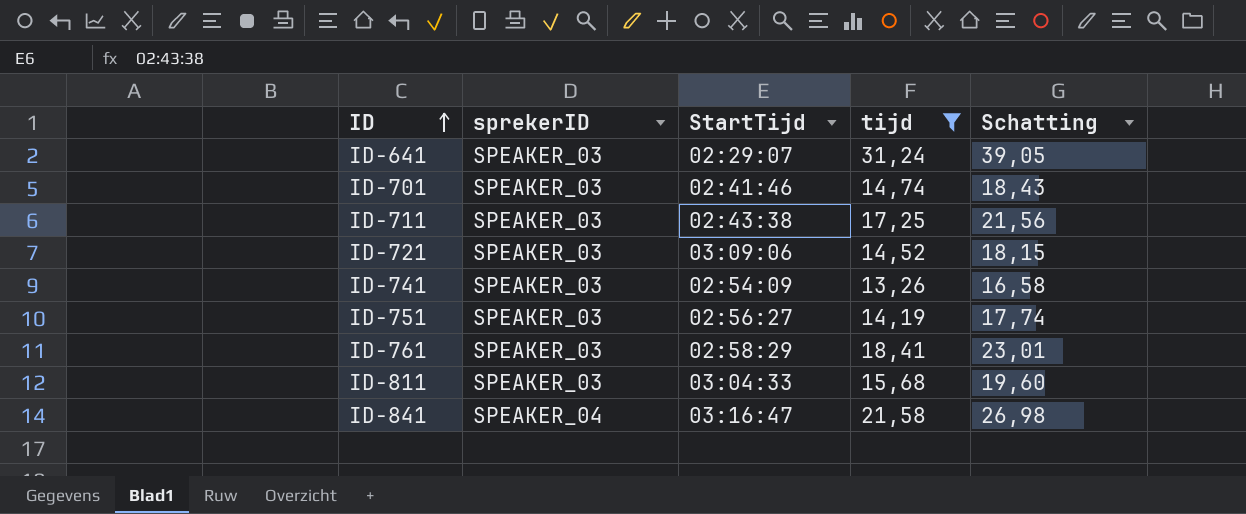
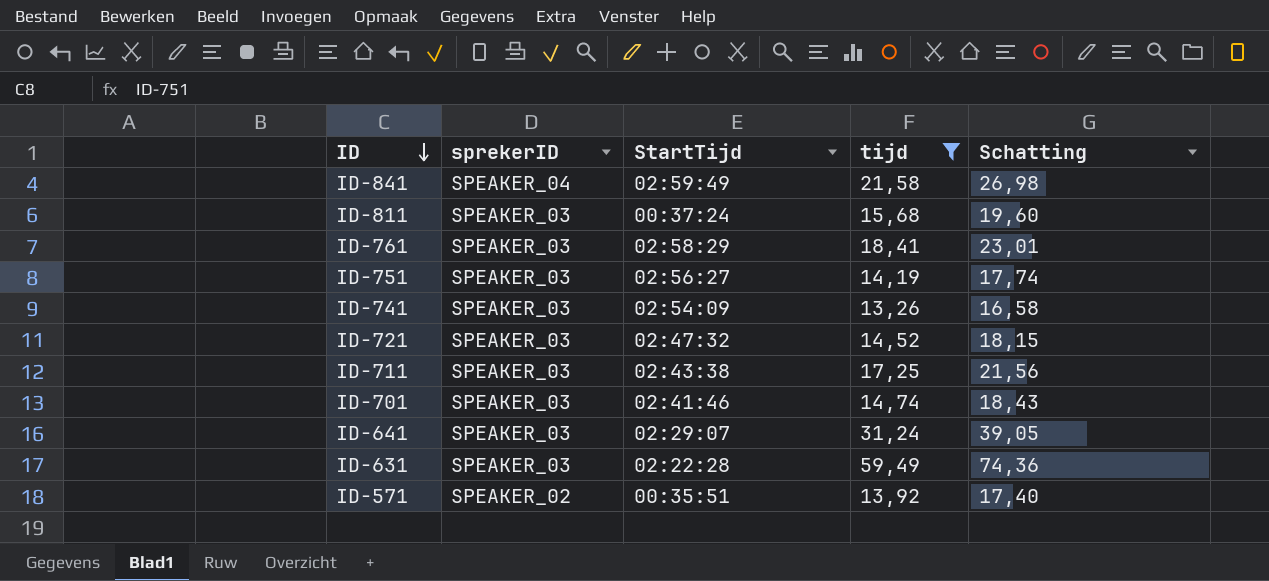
row order: ID ascending -> ID descending
ID-841 | StartTijd: 03:16:47 -> 02:59:49
ID-811 | StartTijd: 03:04:33 -> 00:37:24
ID-721 | StartTijd: 03:09:06 -> 02:47:32
row ID-631: none -> SPEAKER_03 | 02:22:28 | 59,49 | 74,36
row ID-571: none -> SPEAKER_02 | 00:35:51 | 13,92 | 17,40

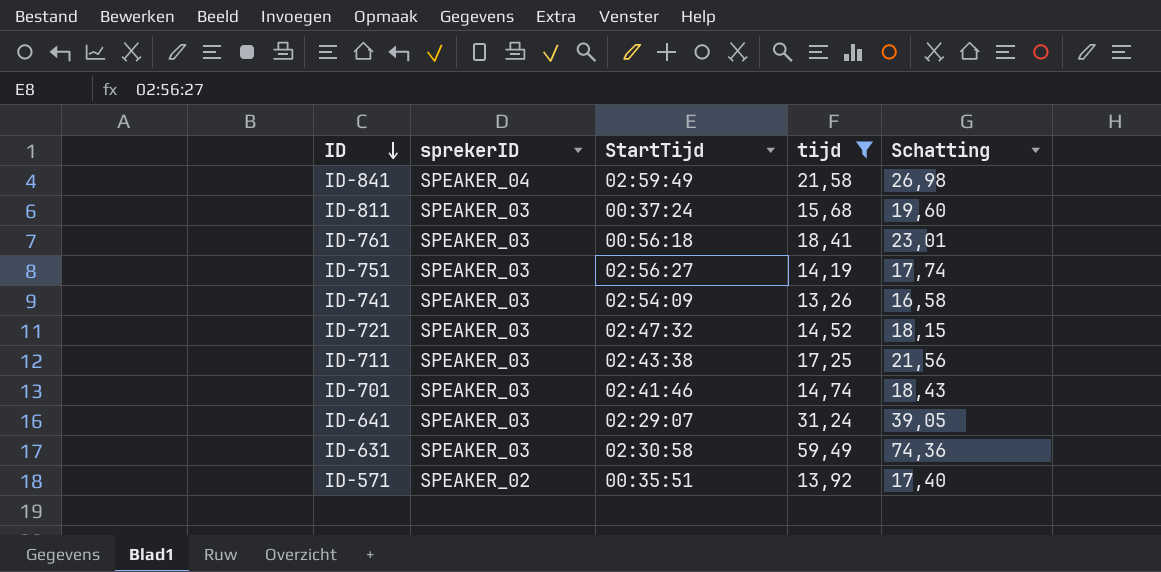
ID-761 | StartTijd: 02:58:29 -> 00:56:18
ID-631 | StartTijd: 02:22:28 -> 02:30:58

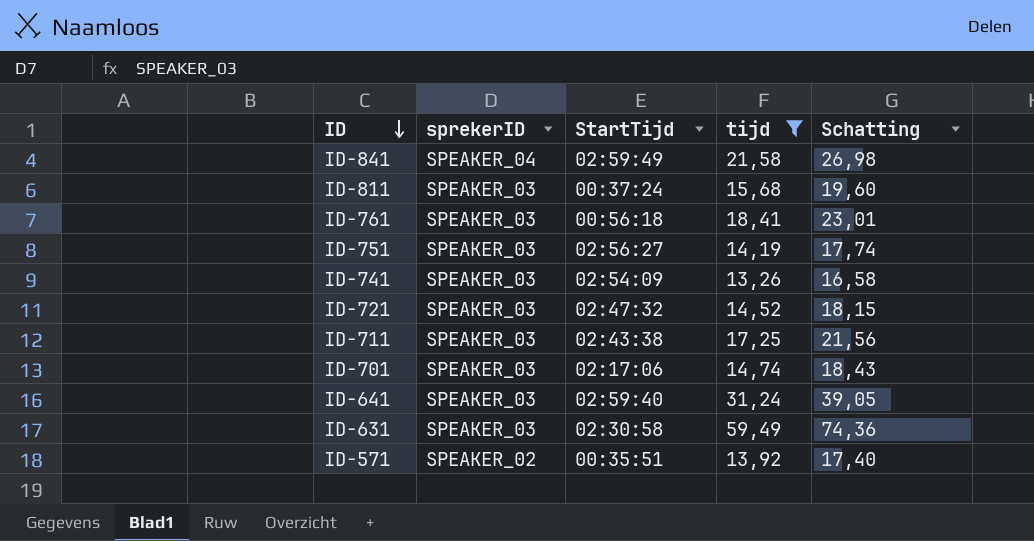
ID-701 | StartTijd: 02:41:46 -> 02:17:06
ID-641 | StartTijd: 02:29:07 -> 02:59:40

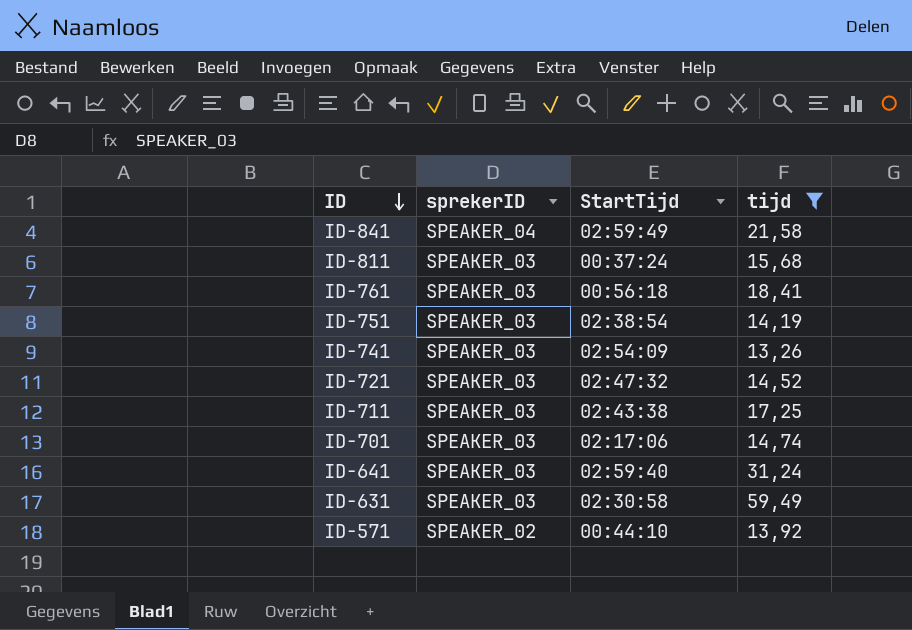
column Schatting | formula: [tijd] * 1,25 -> none
ID-751 | StartTijd: 02:56:27 -> 02:38:54
ID-571 | StartTijd: 00:35:51 -> 00:44:10

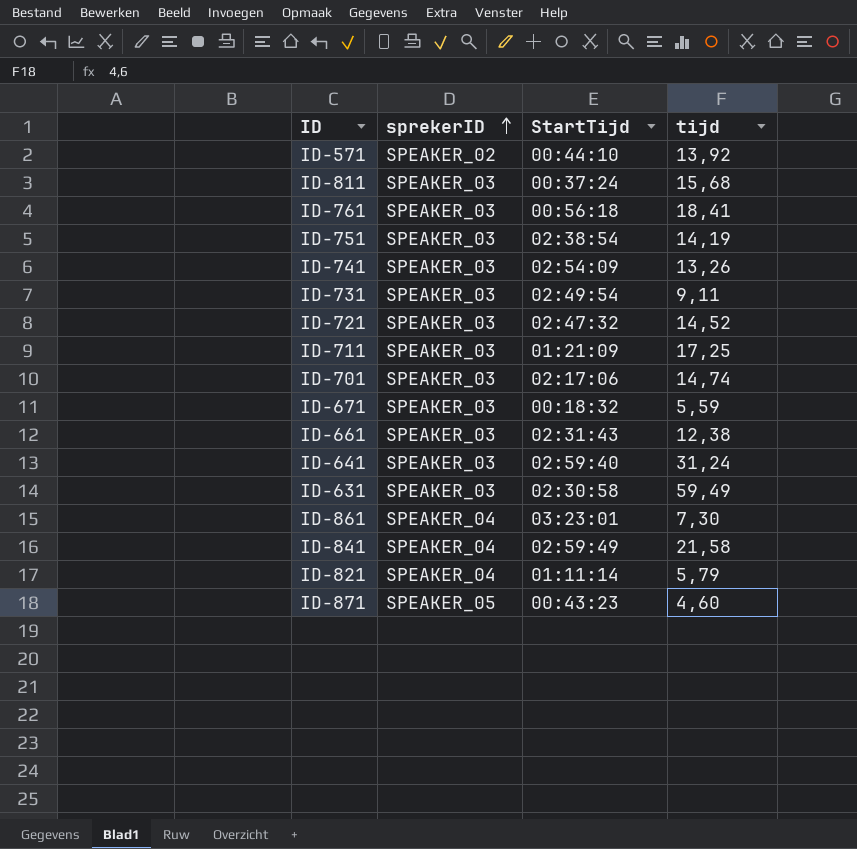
filter: tijd >= 13,26 -> none
row order: ID descending -> sprekerID ascending
ID-711 | StartTijd: 02:43:38 -> 01:21:09

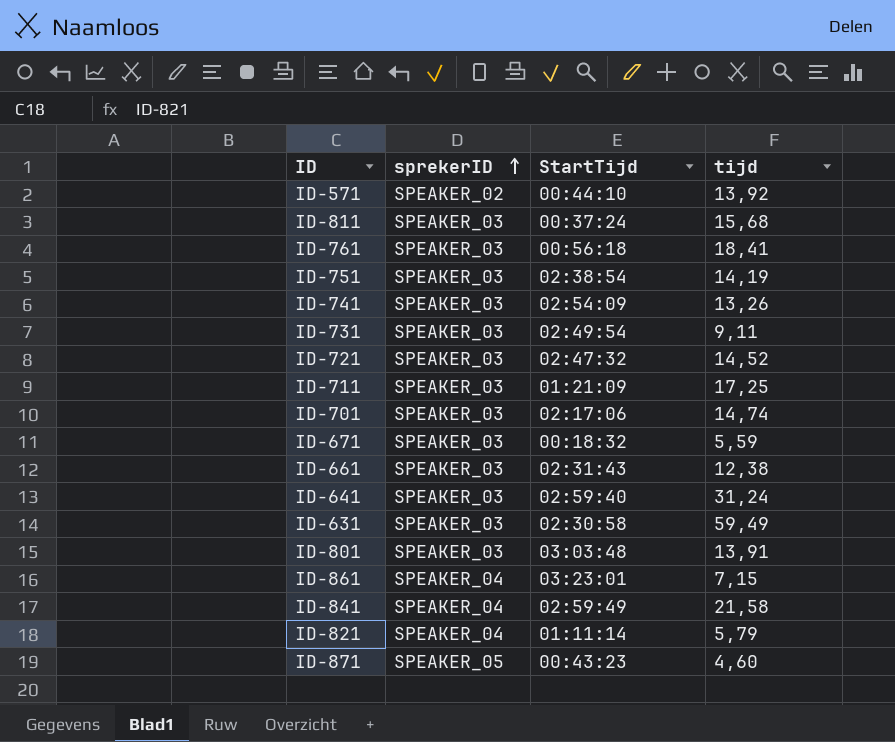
row ID-801: none -> SPEAKER_03 | 03:03:48 | 13,91
ID-861 | tijd: 7,30 -> 7,15

